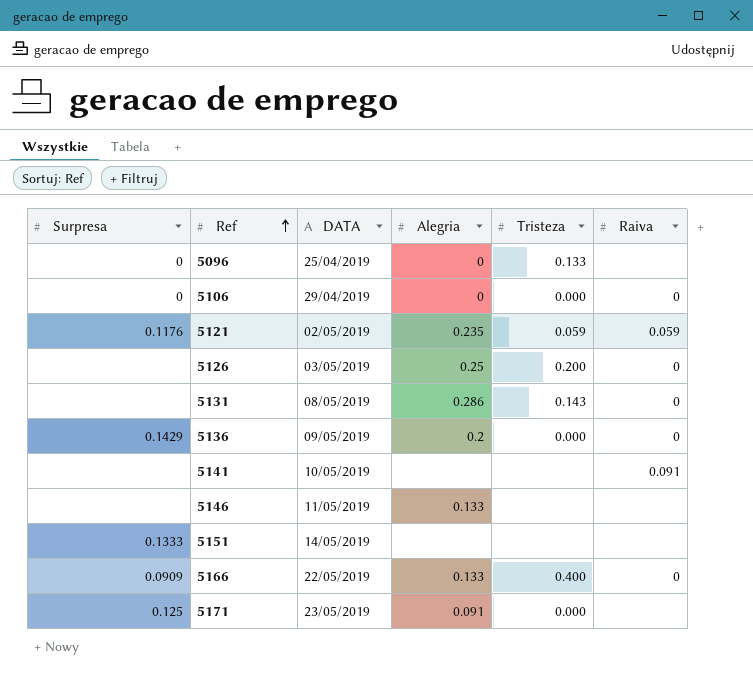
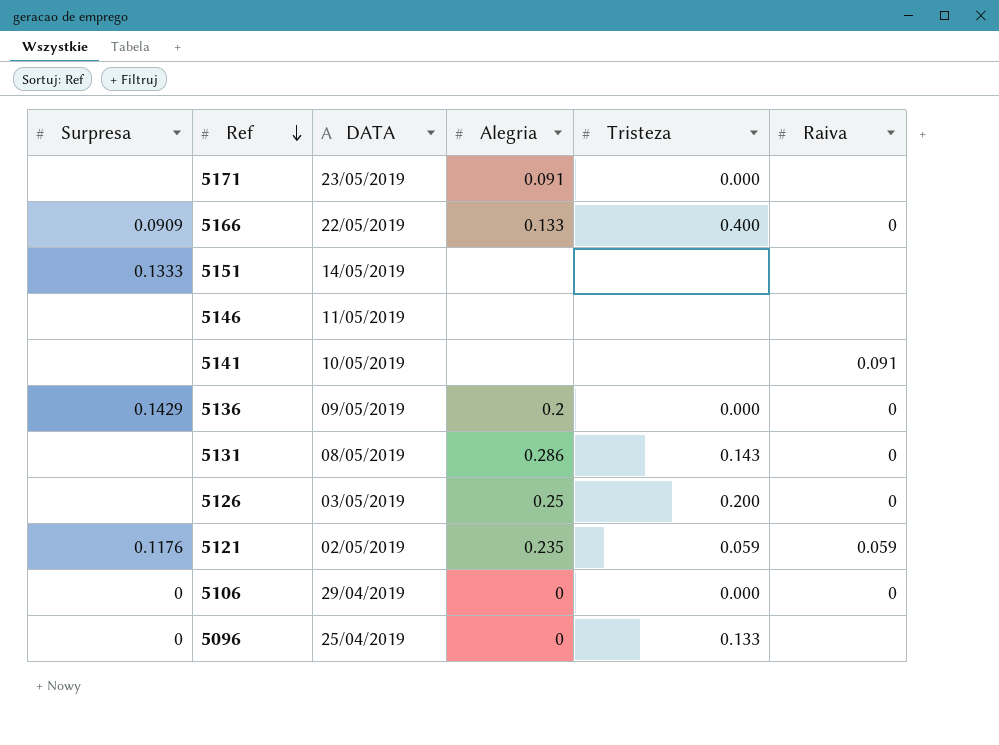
row order: Ref ascending -> Ref descending
5171 | Surpresa: 0.125 -> none
5146 | Alegria: 0.133 -> none

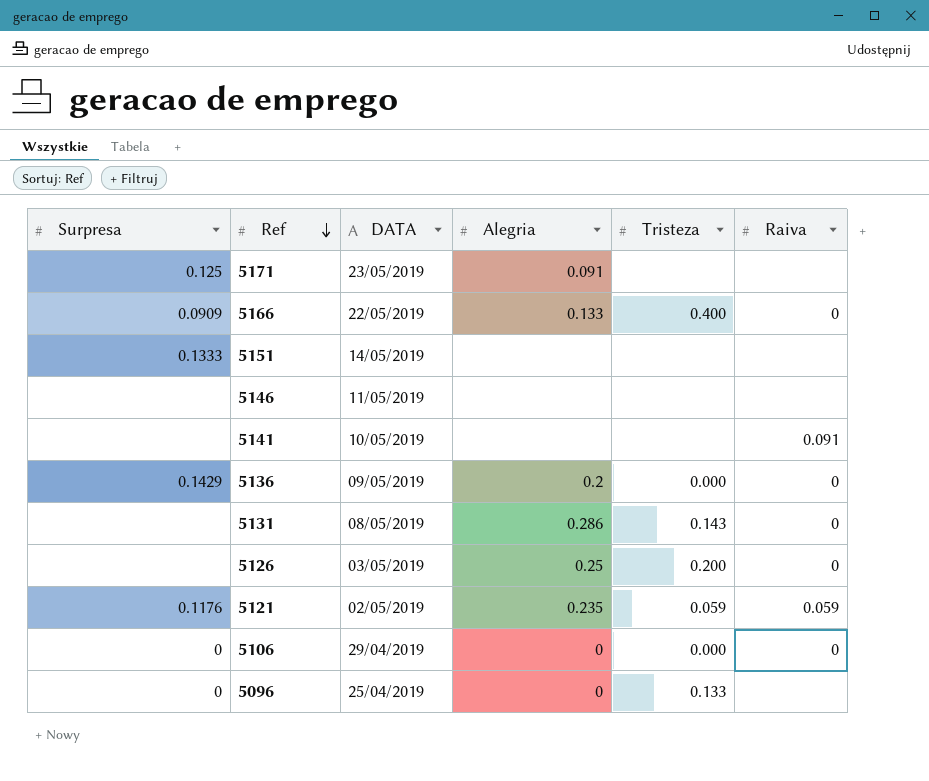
5171 | Surpresa: none -> 0.125
5171 | Tristeza: 0.000 -> none

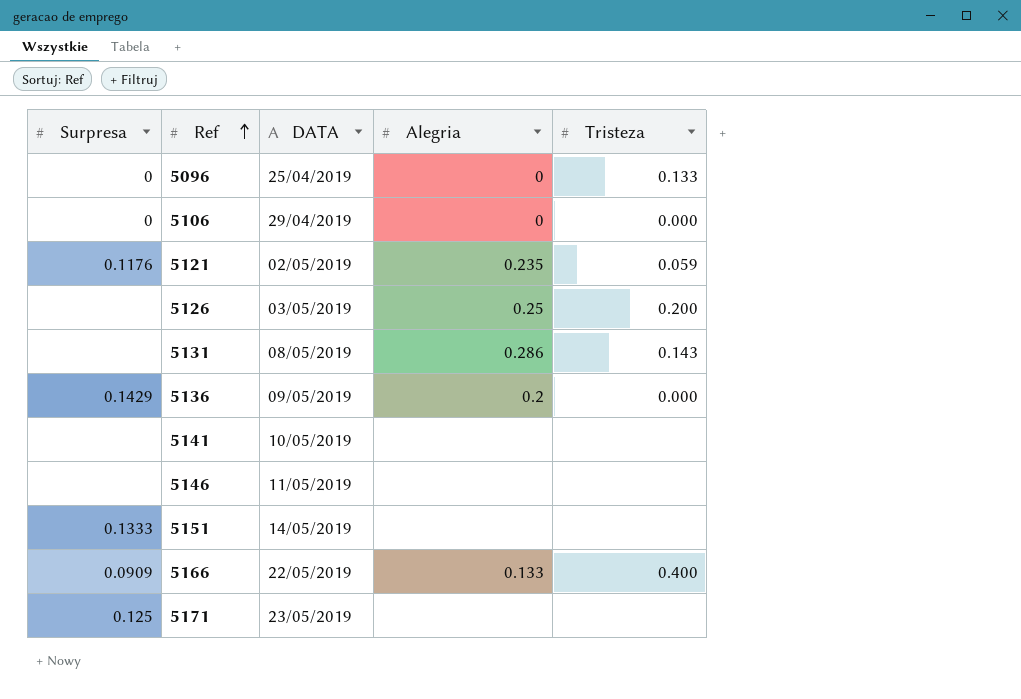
row order: Ref descending -> Ref ascending
column Raiva | position: 6 -> none
5171 | Alegria: 0.091 -> none

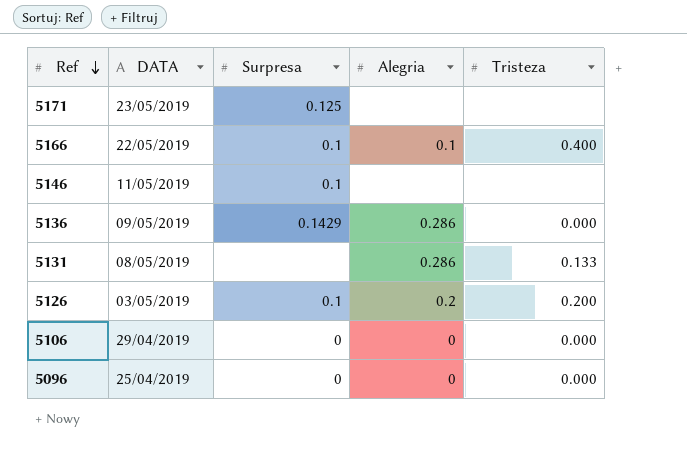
row order: Ref ascending -> Ref descending
column Surpresa | position: 1 -> 3
row 5121: 0.1176 | 02/05/2019 | 0.235 | 0.059 -> none
row 5141: none | 10/05/2019 | none | none -> none
row 5151: 0.1333 | 14/05/2019 | none | none -> none
5166 | Surpresa: 0.0909 -> 0.1
5166 | Alegria: 0.133 -> 0.1
5146 | Surpresa: none -> 0.1
5136 | Alegria: 0.2 -> 0.286
5131 | Tristeza: 0.143 -> 0.133
5126 | Surpresa: none -> 0.1
5126 | Alegria: 0.25 -> 0.2
5096 | Tristeza: 0.133 -> 0.000

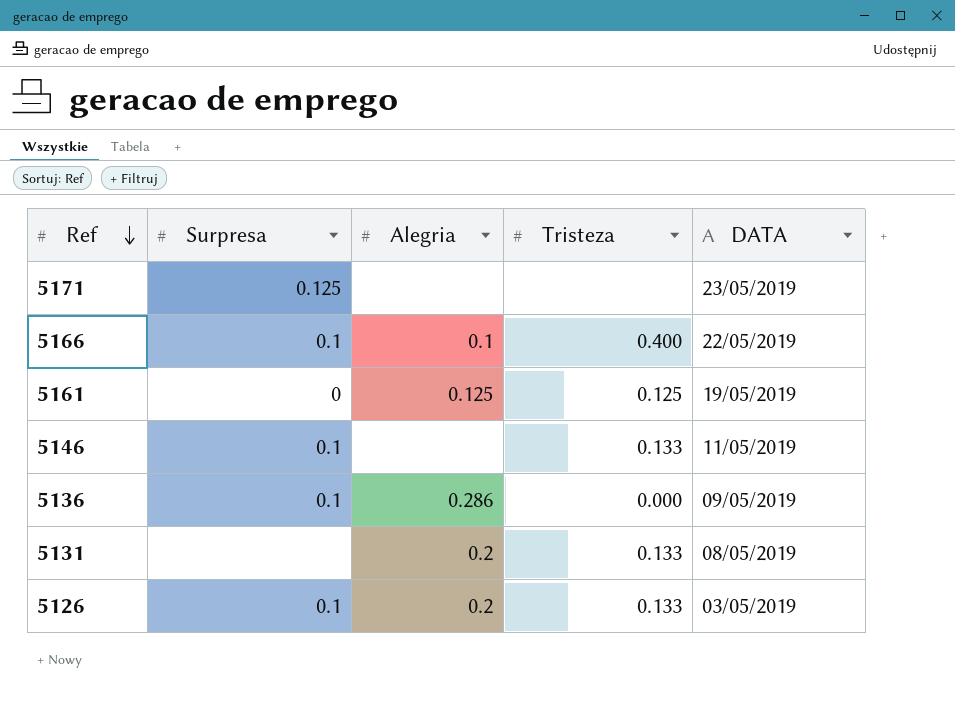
column DATA | position: 2 -> 5
row 5106: 29/04/2019 | 0 | 0 | 0.000 -> none
row 5096: 25/04/2019 | 0 | 0 | 0.000 -> none
row 5161: none -> 0 | 0.125 | 0.125 | 19/05/2019
5146 | Tristeza: none -> 0.133
5136 | Surpresa: 0.1429 -> 0.1
5131 | Alegria: 0.286 -> 0.2
5126 | Tristeza: 0.200 -> 0.133

